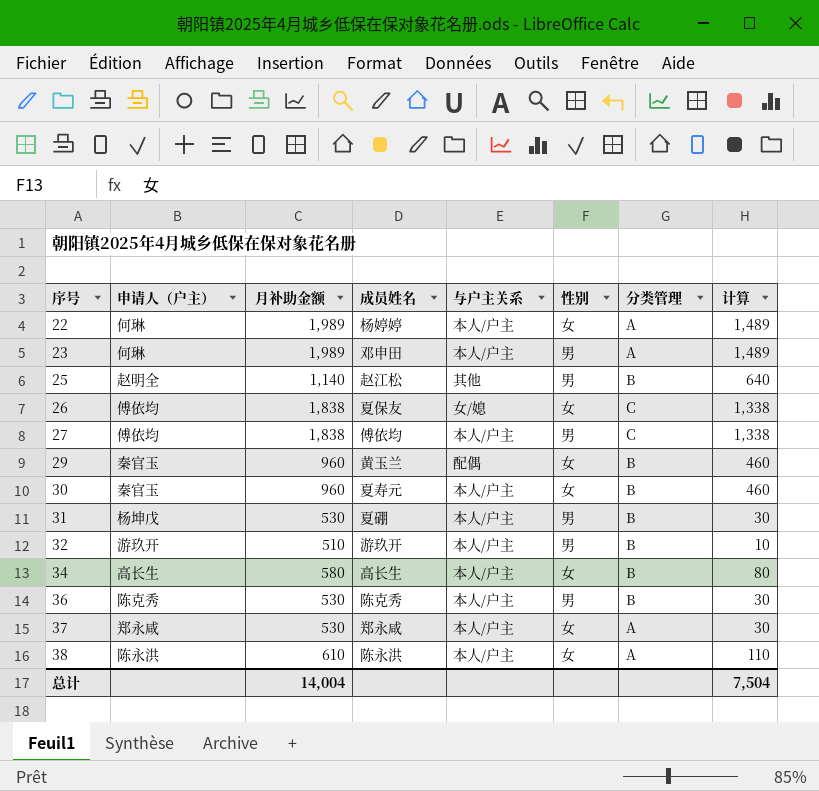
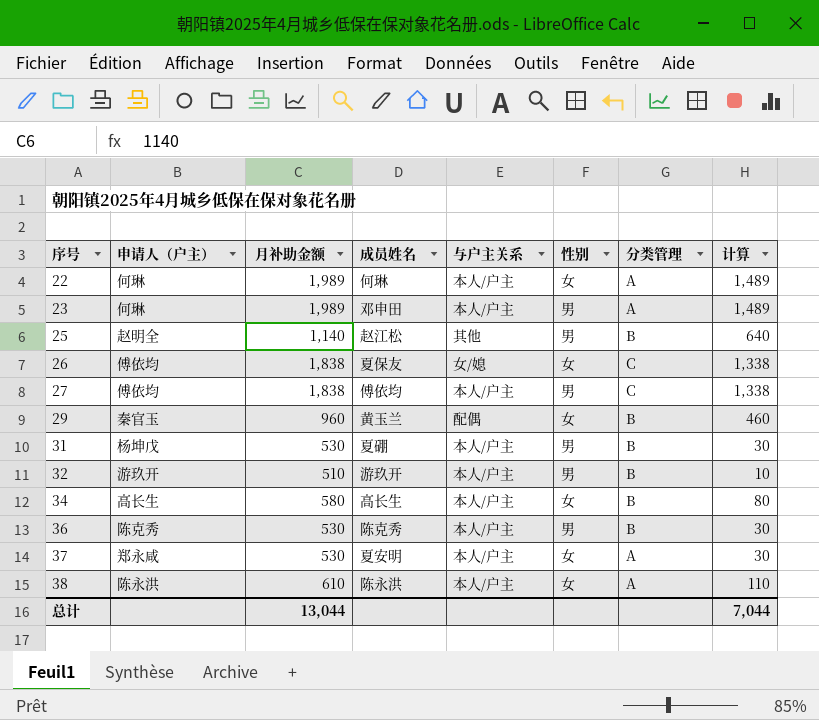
row 30: 秦官玉 | 960 | 夏寿元 | 本人/户主 | 女 | B | 460 -> none
22 | 成员姓名: 杨婷婷 -> 何琳
37 | 成员姓名: 郑永咸 -> 夏安明
总计 | 月补助金额: 14,004 -> 13,044
总计 | 计算: 7,504 -> 7,044

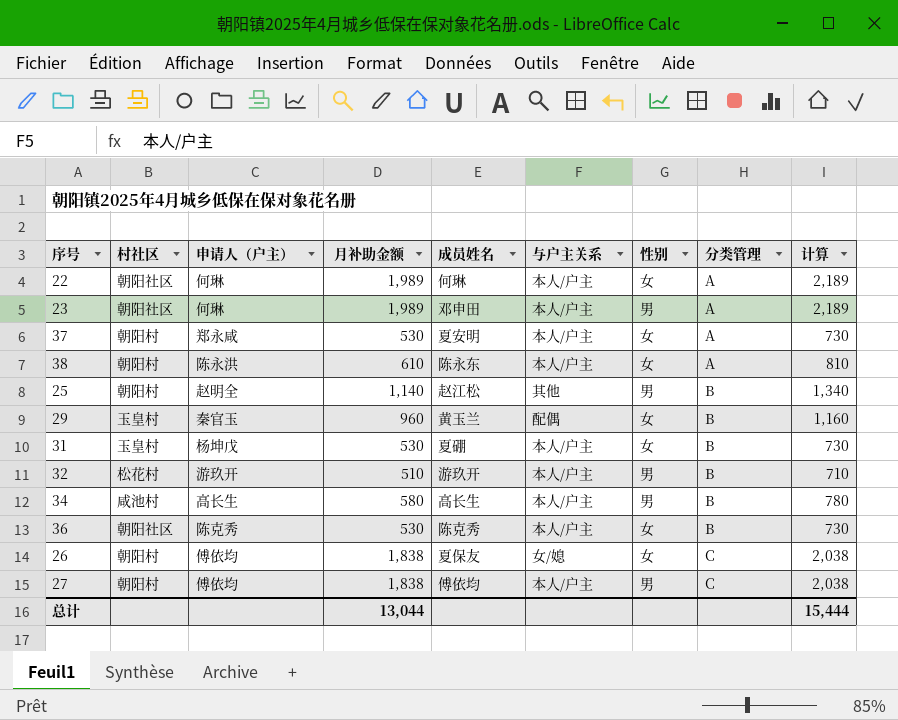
row order: 序号 ascending -> 分类管理 ascending
column 村社区 | position: none -> 2
column 计算 | formula: [月补助金额] - 500 -> [月补助金额] + 200
38 | 成员姓名: 陈永洪 -> 陈永东
31 | 性别: 男 -> 女
34 | 性别: 女 -> 男
36 | 性别: 男 -> 女
总计 | 计算: 7,044 -> 15,444

